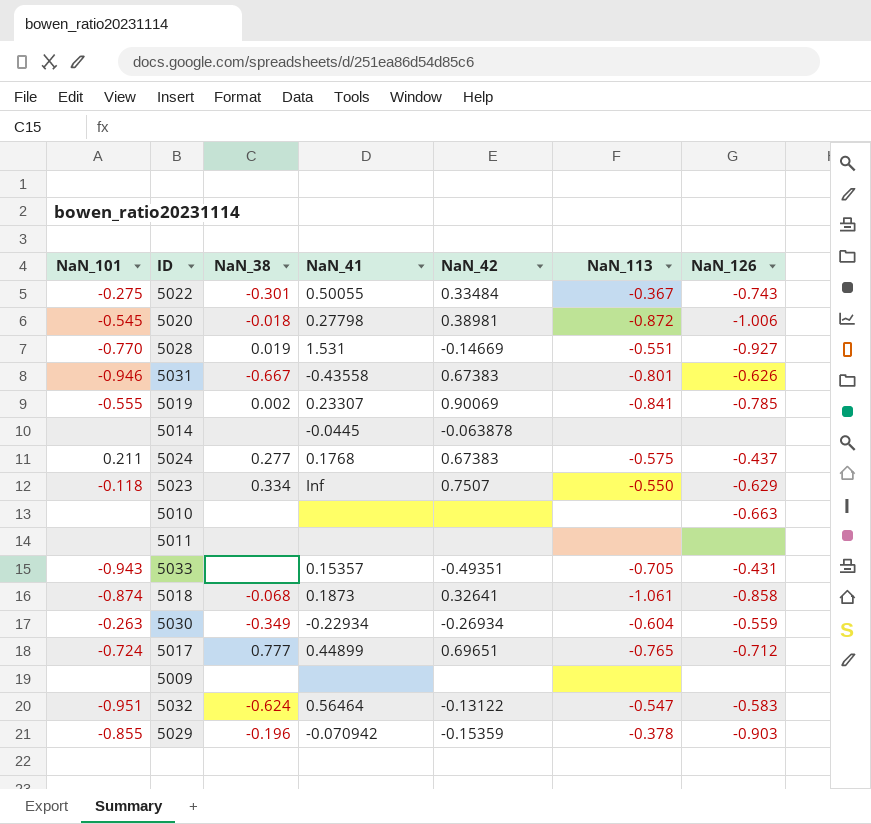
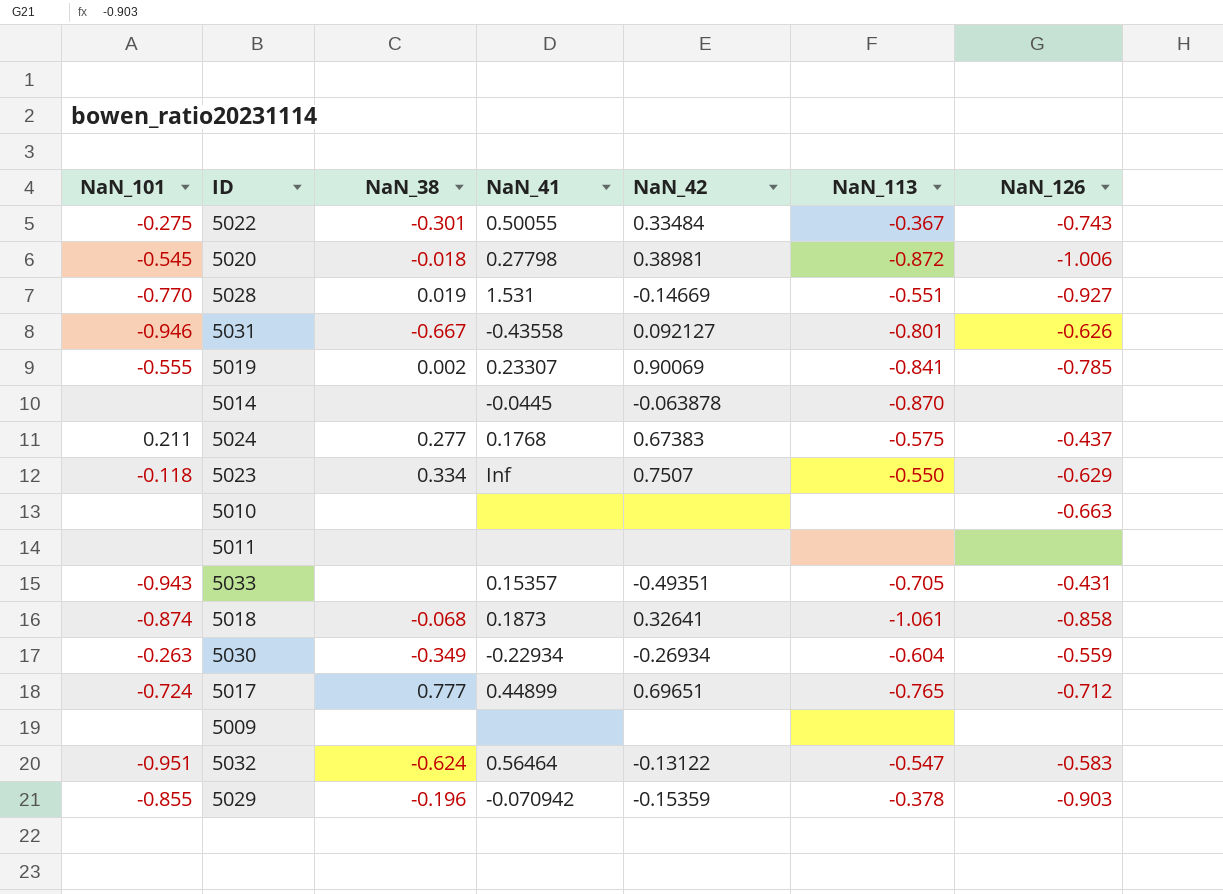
5031 | NaN_42: 0.67383 -> 0.092127
5014 | NaN_113: none -> -0.870

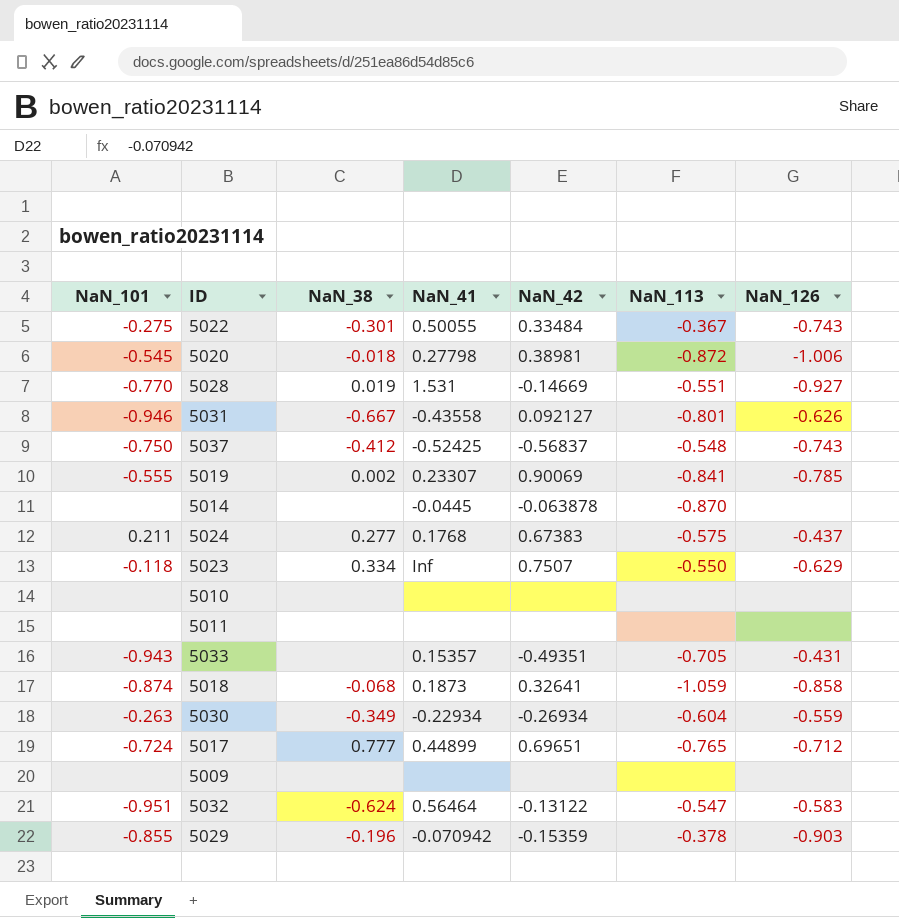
row 5037: none -> -0.750 | -0.412 | -0.52425 | -0.56837 | -0.548 | -0.743
5010 | NaN_126: -0.663 -> none
5018 | NaN_113: -1.061 -> -1.059

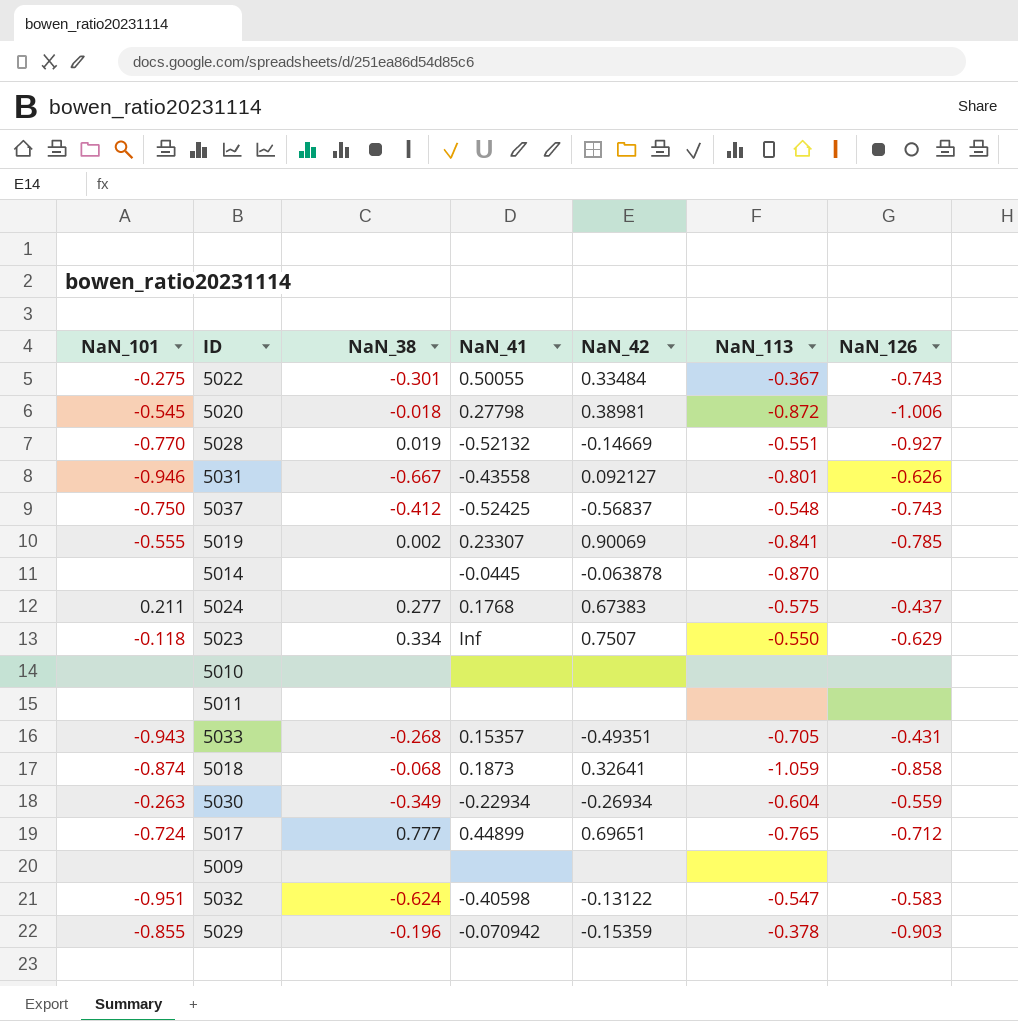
5028 | NaN_41: 1.531 -> -0.52132
5033 | NaN_38: none -> -0.268
5032 | NaN_41: 0.56464 -> -0.40598

